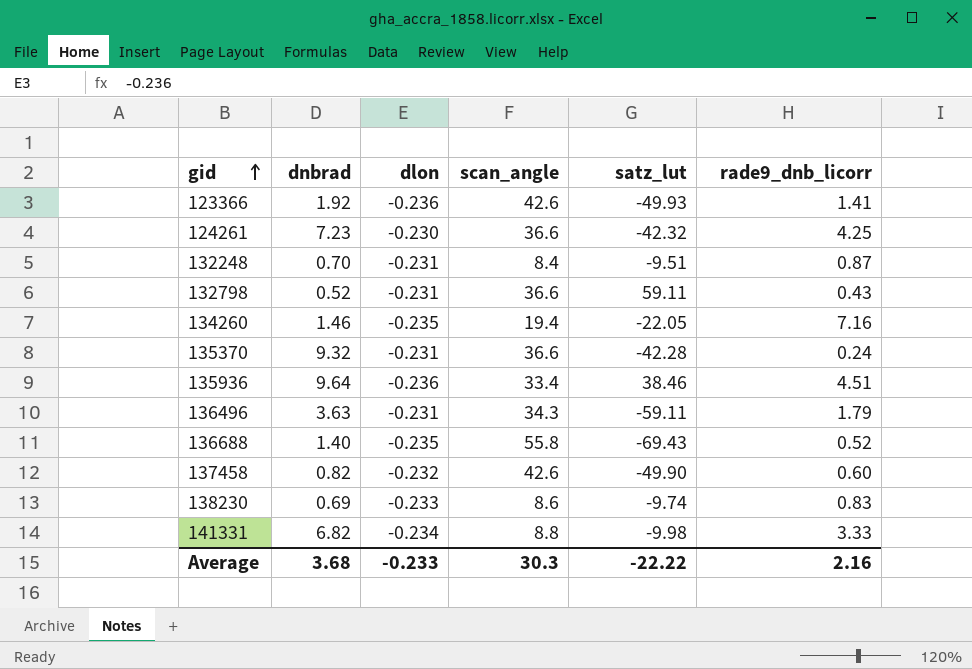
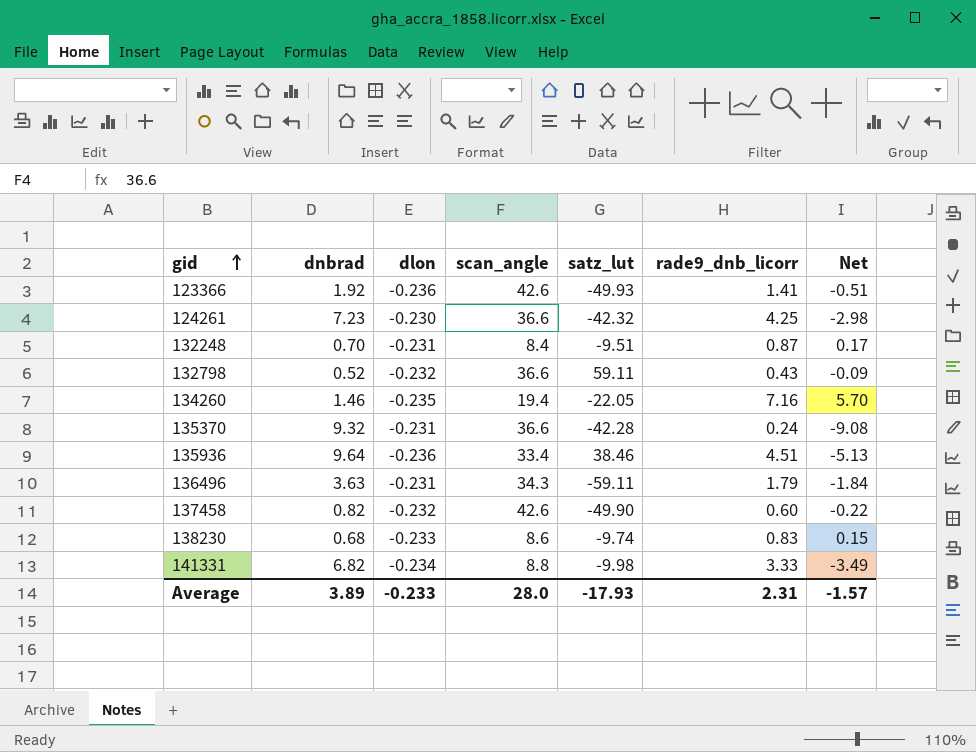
column Net | formula: none -> [rade9_dnb_licorr] - [dnbrad]
row 136688: 1.40 | -0.235 | 55.8 | -69.43 | 0.52 -> none
132798 | dlon: -0.231 -> -0.232
138230 | dnbrad: 0.69 -> 0.68
Average | dnbrad: 3.68 -> 3.89
Average | scan_angle: 30.3 -> 28.0
Average | satz_lut: -22.22 -> -17.93
Average | rade9_dnb_licorr: 2.16 -> 2.31

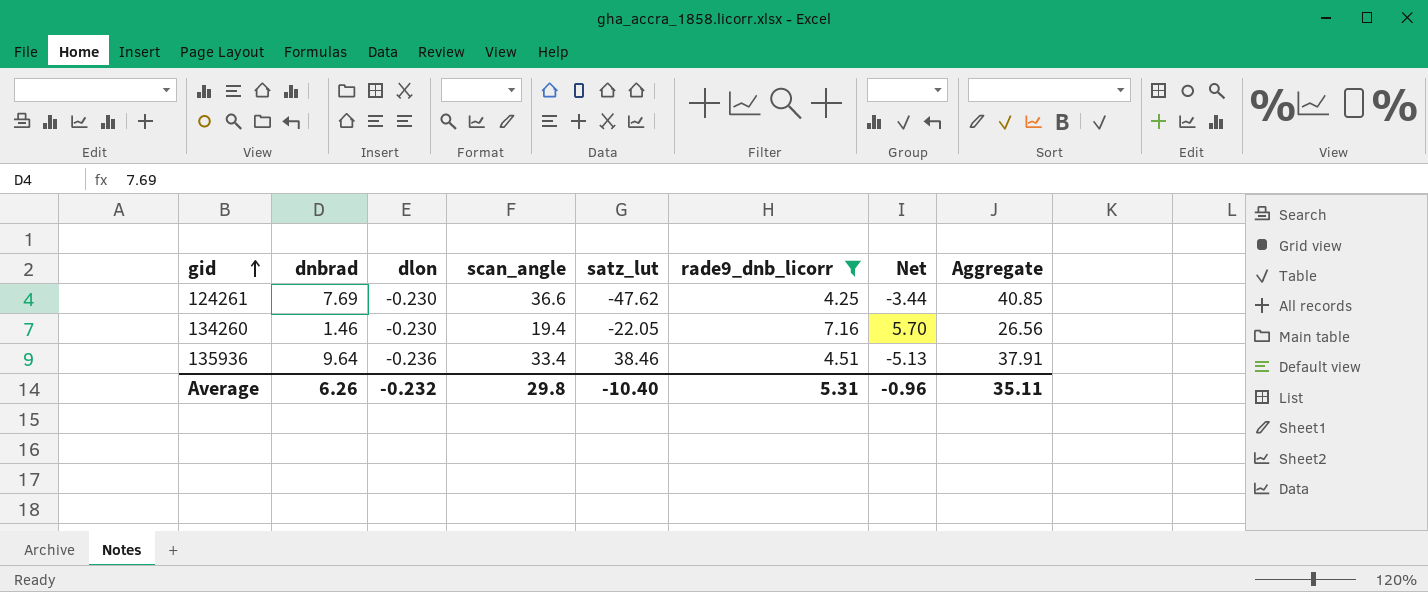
filter: none -> rade9_dnb_licorr >= 4.25
column Aggregate | formula: none -> [scan_angle] + [rade9_dnb_licorr]
124261 | dnbrad: 7.23 -> 7.69
124261 | satz_lut: -42.32 -> -47.62
124261 | Net: -2.98 -> -3.44
134260 | dlon: -0.235 -> -0.230
Average | dnbrad: 3.89 -> 6.26
Average | dlon: -0.233 -> -0.232
Average | scan_angle: 28.0 -> 29.8
Average | satz_lut: -17.93 -> -10.40
Average | rade9_dnb_licorr: 2.31 -> 5.31
Average | Net: -1.57 -> -0.96

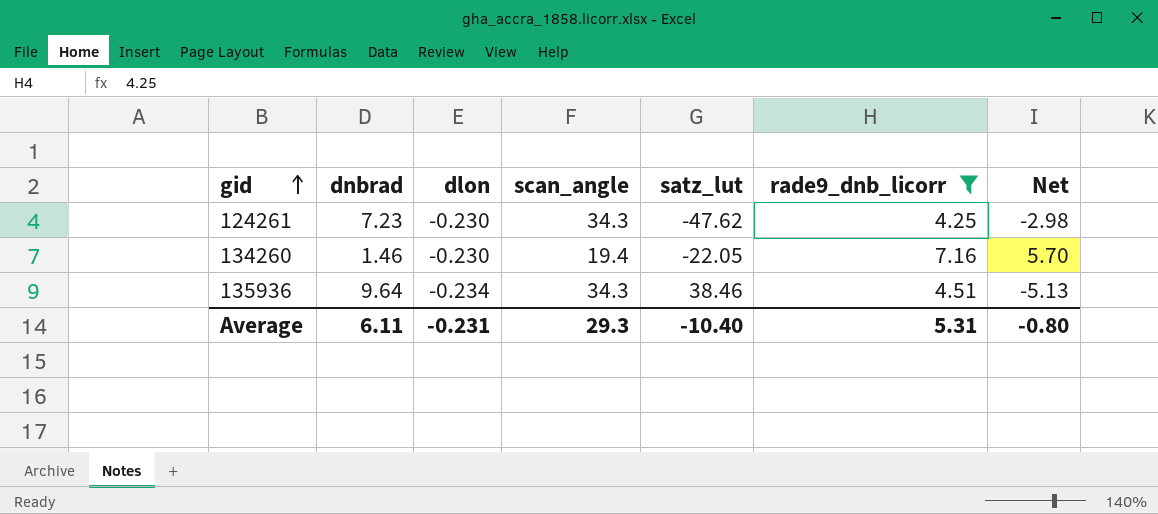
column Aggregate | formula: [scan_angle] + [rade9_dnb_licorr] -> none
124261 | dnbrad: 7.69 -> 7.23
124261 | scan_angle: 36.6 -> 34.3
124261 | Net: -3.44 -> -2.98
135936 | dlon: -0.236 -> -0.234
135936 | scan_angle: 33.4 -> 34.3
Average | dnbrad: 6.26 -> 6.11
Average | dlon: -0.232 -> -0.231
Average | scan_angle: 29.8 -> 29.3
Average | Net: -0.96 -> -0.80

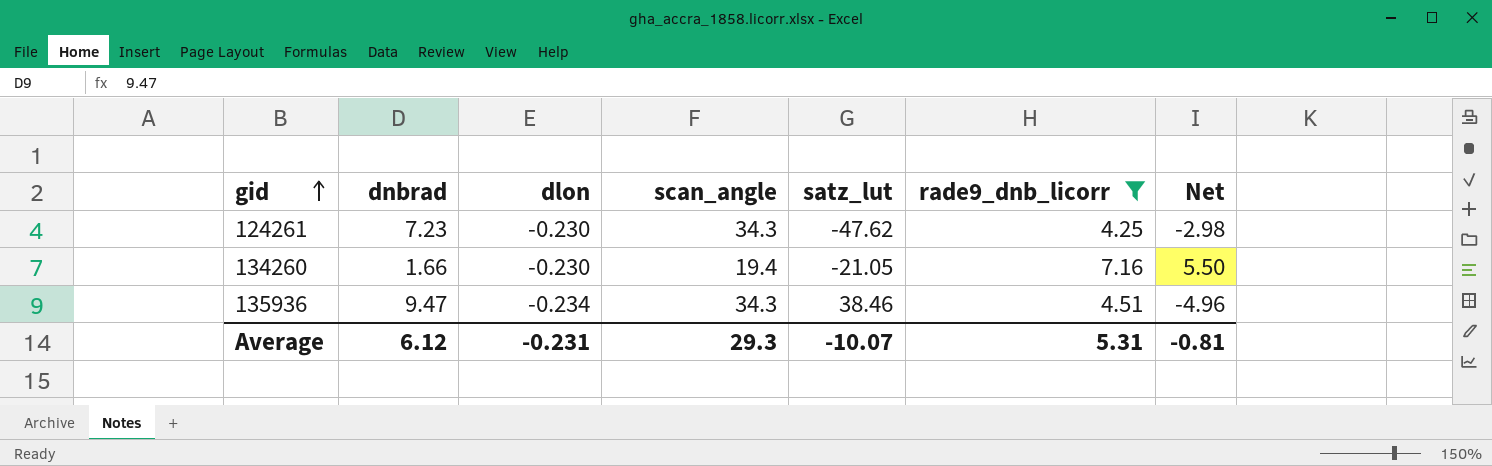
134260 | dnbrad: 1.46 -> 1.66
134260 | satz_lut: -22.05 -> -21.05
134260 | Net: 5.70 -> 5.50
135936 | dnbrad: 9.64 -> 9.47
135936 | Net: -5.13 -> -4.96
Average | dnbrad: 6.11 -> 6.12
Average | satz_lut: -10.40 -> -10.07
Average | Net: -0.80 -> -0.81

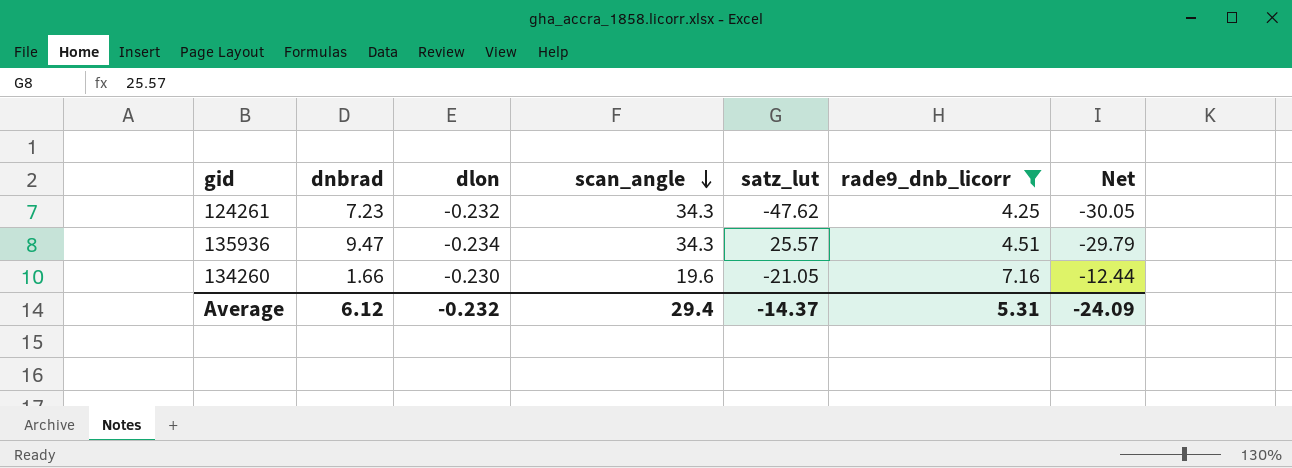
row order: gid ascending -> scan_angle descending
column Net | formula: [rade9_dnb_licorr] - [dnbrad] -> [rade9_dnb_licorr] - [scan_angle]
124261 | dlon: -0.230 -> -0.232
135936 | satz_lut: 38.46 -> 25.57
134260 | scan_angle: 19.4 -> 19.6
Average | dlon: -0.231 -> -0.232
Average | scan_angle: 29.3 -> 29.4
Average | satz_lut: -10.07 -> -14.37
Average | Net: -0.81 -> -24.09

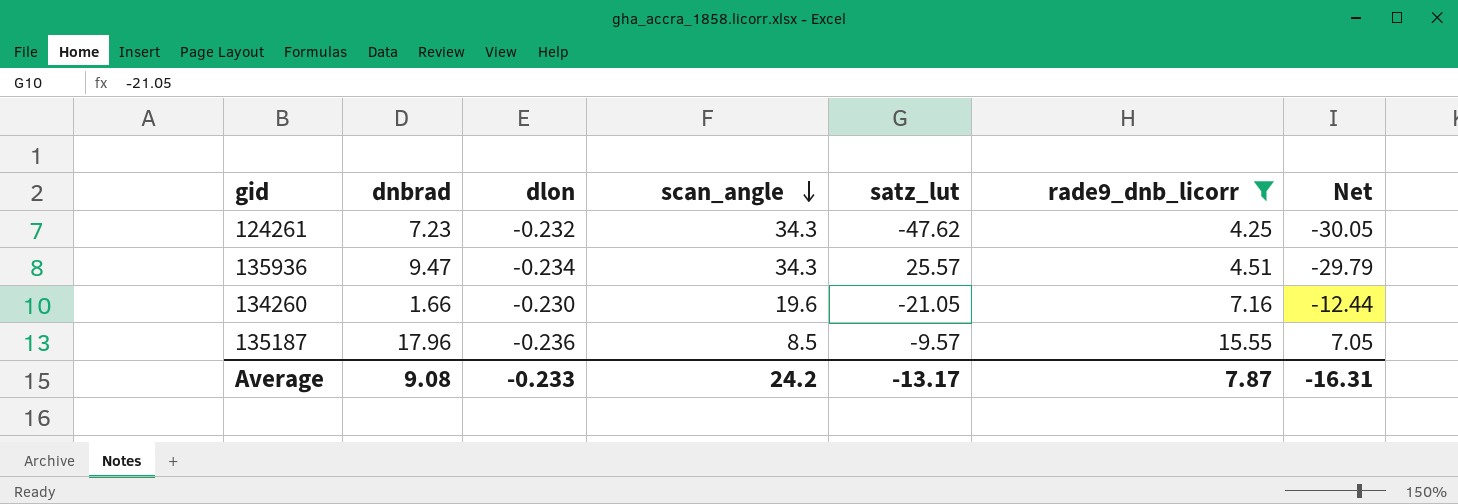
row 135187: none -> 17.96 | -0.236 | 8.5 | -9.57 | 15.55 | 7.05
Average | dnbrad: 6.12 -> 9.08
Average | dlon: -0.232 -> -0.233
Average | scan_angle: 29.4 -> 24.2
Average | satz_lut: -14.37 -> -13.17
Average | rade9_dnb_licorr: 5.31 -> 7.87
Average | Net: -24.09 -> -16.31

